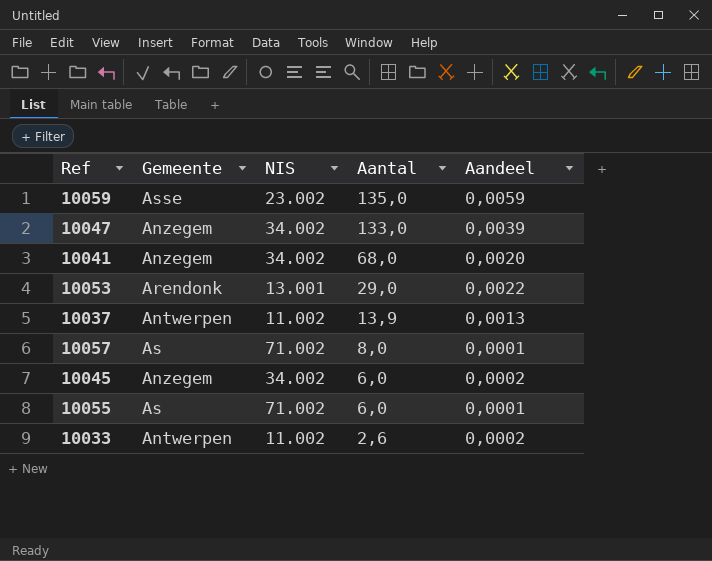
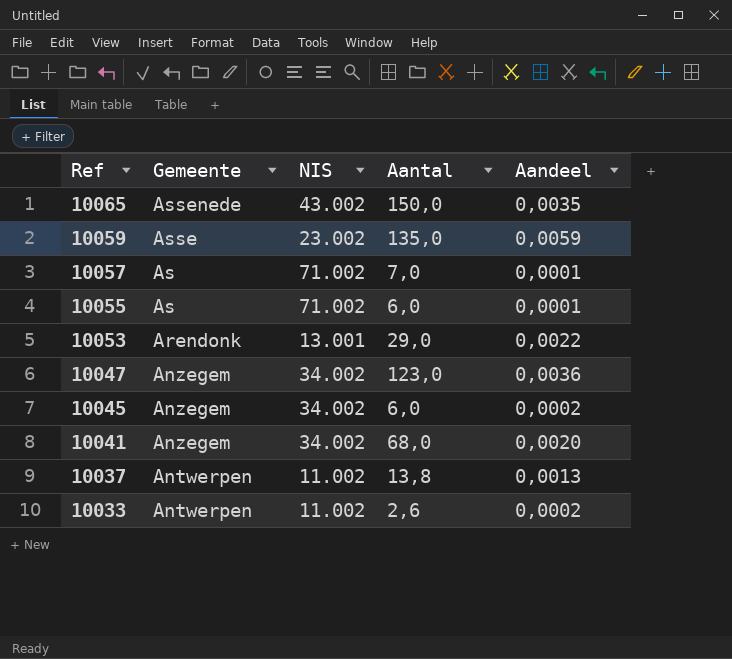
row order: Aantal descending -> Ref descending
row 10065: none -> Assenede | 43.002 | 150,0 | 0,0035
10057 | Aantal: 8,0 -> 7,0
10047 | Aantal: 133,0 -> 123,0
10047 | Aandeel: 0,0039 -> 0,0036
10037 | Aantal: 13,9 -> 13,8

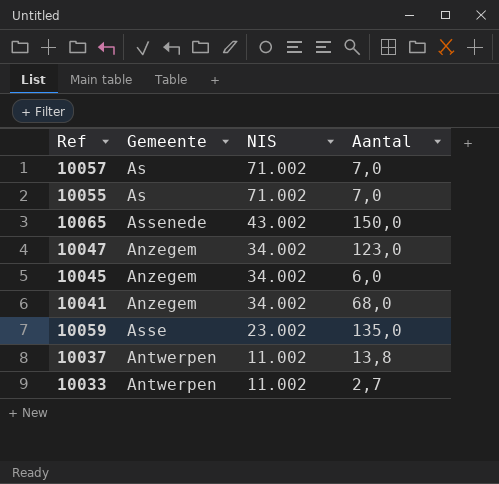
row order: Ref descending -> NIS descending
column Aandeel | formula: [Aantal] / [NIS] -> none
row 10053: Arendonk | 13.001 | 29,0 | 0,0022 -> none
10055 | Aantal: 6,0 -> 7,0
10033 | Aantal: 2,6 -> 2,7

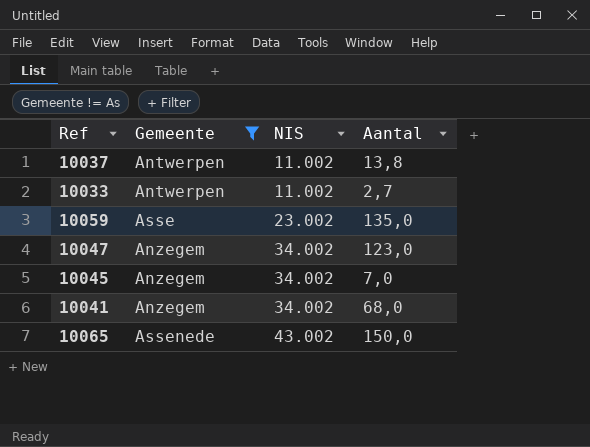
filter: none -> Gemeente != As
row order: NIS descending -> NIS ascending
10045 | Aantal: 6,0 -> 7,0

